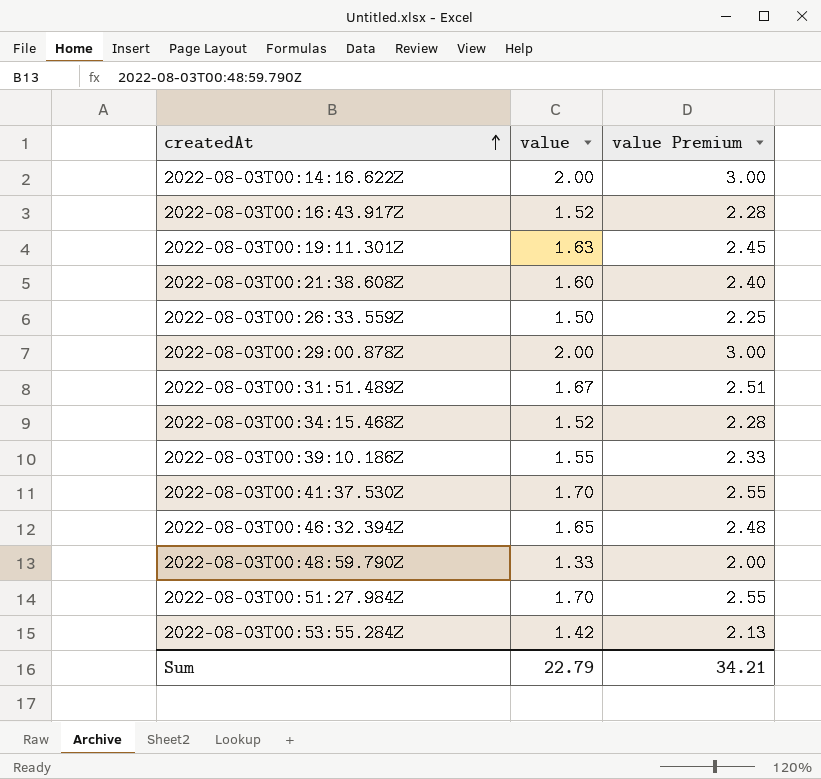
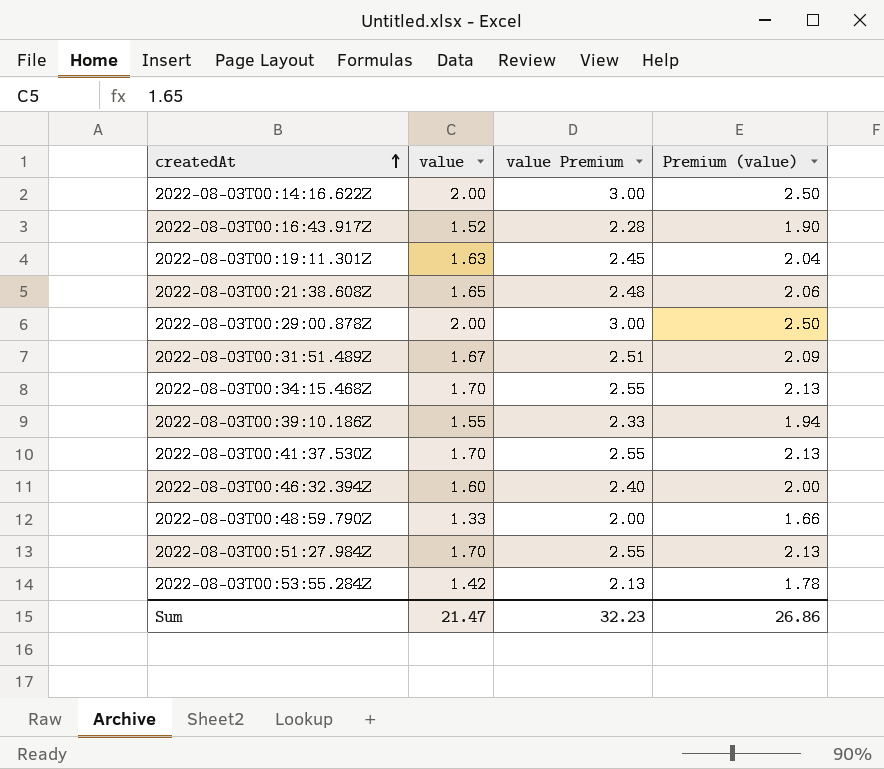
column Premium (value) | formula: none -> [value] * 1.25
row 2022-08-03T00:26:33.559Z: 1.50 | 2.25 -> none
2022-08-03T00:21:38.608Z | value: 1.60 -> 1.65
2022-08-03T00:21:38.608Z | value Premium: 2.40 -> 2.48
2022-08-03T00:34:15.468Z | value: 1.52 -> 1.70
2022-08-03T00:34:15.468Z | value Premium: 2.28 -> 2.55
2022-08-03T00:46:32.394Z | value: 1.65 -> 1.60
2022-08-03T00:46:32.394Z | value Premium: 2.48 -> 2.40
Sum | value: 22.79 -> 21.47
Sum | value Premium: 34.21 -> 32.23

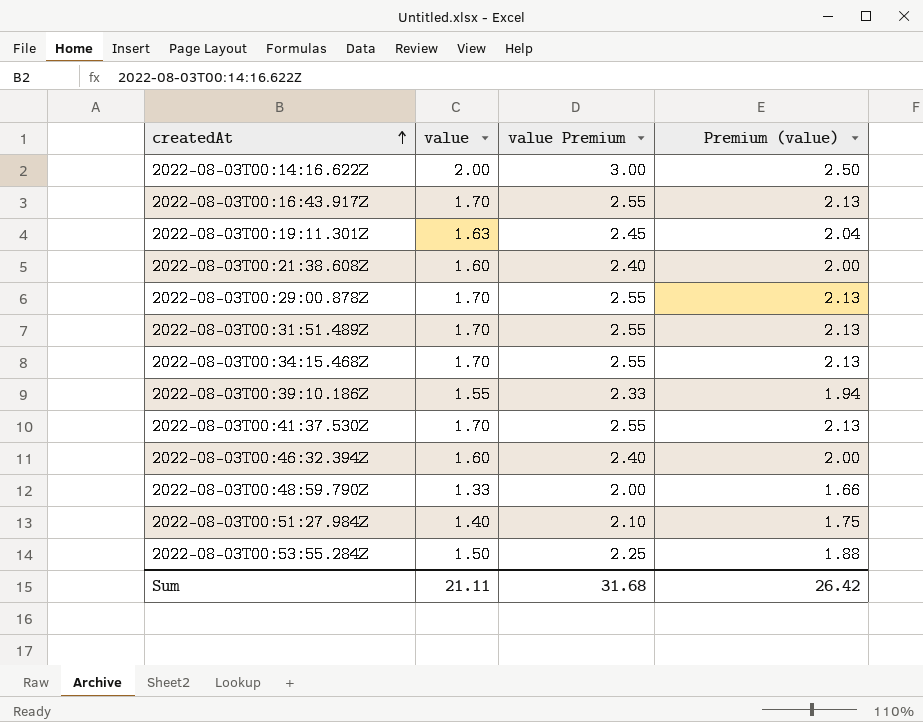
2022-08-03T00:16:43.917Z | value: 1.52 -> 1.70
2022-08-03T00:16:43.917Z | value Premium: 2.28 -> 2.55
2022-08-03T00:16:43.917Z | Premium (value): 1.90 -> 2.13
2022-08-03T00:21:38.608Z | value: 1.65 -> 1.60
2022-08-03T00:21:38.608Z | value Premium: 2.48 -> 2.40
2022-08-03T00:21:38.608Z | Premium (value): 2.06 -> 2.00
2022-08-03T00:29:00.878Z | value: 2.00 -> 1.70
2022-08-03T00:29:00.878Z | value Premium: 3.00 -> 2.55
2022-08-03T00:29:00.878Z | Premium (value): 2.50 -> 2.13
2022-08-03T00:31:51.489Z | value: 1.67 -> 1.70
2022-08-03T00:31:51.489Z | value Premium: 2.51 -> 2.55
2022-08-03T00:31:51.489Z | Premium (value): 2.09 -> 2.13
2022-08-03T00:51:27.984Z | value: 1.70 -> 1.40
2022-08-03T00:51:27.984Z | value Premium: 2.55 -> 2.10
2022-08-03T00:51:27.984Z | Premium (value): 2.13 -> 1.75
2022-08-03T00:53:55.284Z | value: 1.42 -> 1.50
2022-08-03T00:53:55.284Z | value Premium: 2.13 -> 2.25
2022-08-03T00:53:55.284Z | Premium (value): 1.78 -> 1.88
Sum | value: 21.47 -> 21.11
Sum | value Premium: 32.23 -> 31.68
Sum | Premium (value): 26.86 -> 26.42

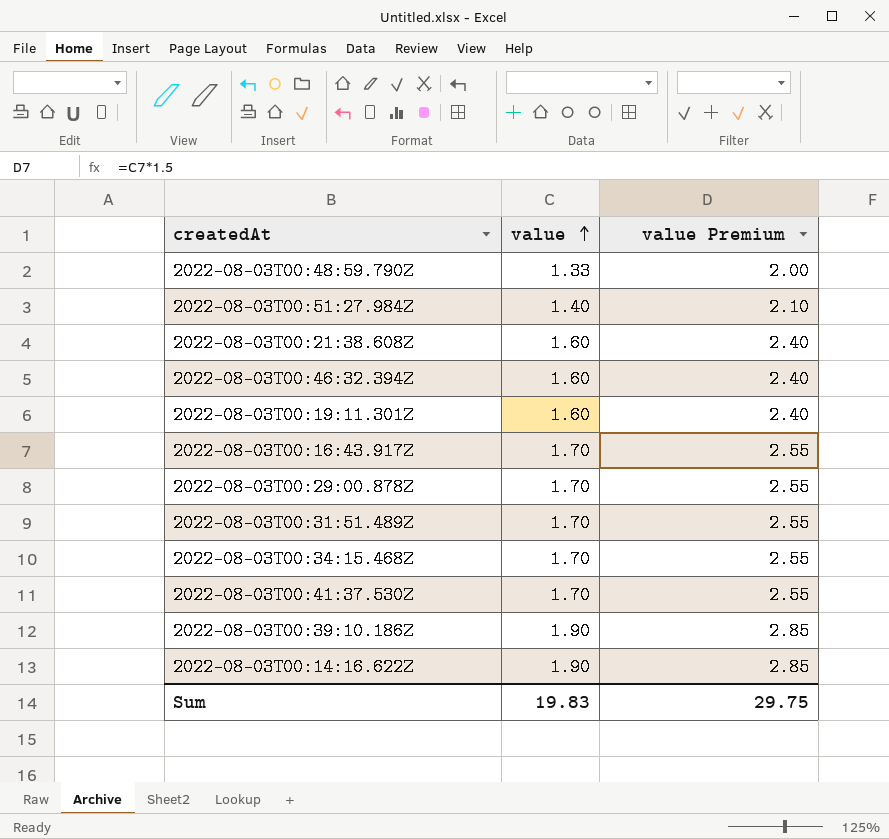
row order: createdAt ascending -> value ascending
column Premium (value) | formula: [value] * 1.25 -> none
row 2022-08-03T00:53:55.284Z: 1.50 | 2.25 | 1.88 -> none
2022-08-03T00:19:11.301Z | value: 1.63 -> 1.60
2022-08-03T00:19:11.301Z | value Premium: 2.45 -> 2.40
2022-08-03T00:39:10.186Z | value: 1.55 -> 1.90
2022-08-03T00:39:10.186Z | value Premium: 2.33 -> 2.85
2022-08-03T00:14:16.622Z | value: 2.00 -> 1.90
2022-08-03T00:14:16.622Z | value Premium: 3.00 -> 2.85
Sum | value: 21.11 -> 19.83
Sum | value Premium: 31.68 -> 29.75

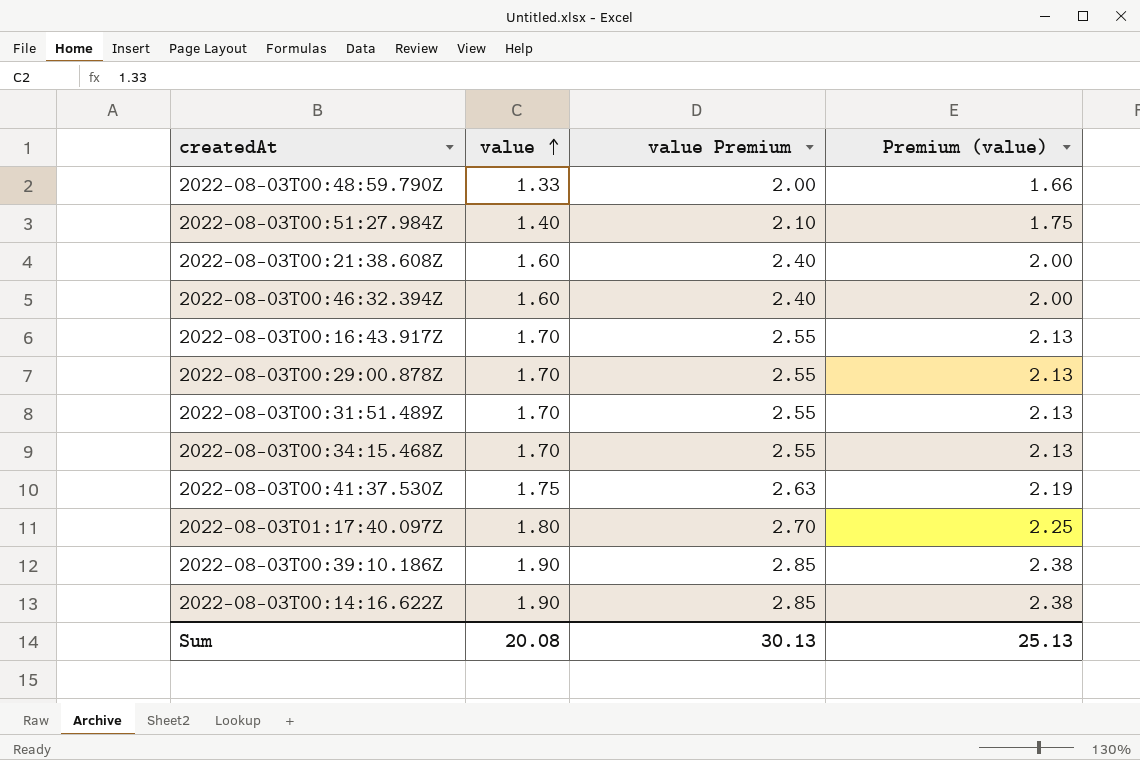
column Premium (value) | formula: none -> [value] * 1.25
row 2022-08-03T00:19:11.301Z: 1.60 | 2.40 -> none
2022-08-03T00:41:37.530Z | value: 1.70 -> 1.75
2022-08-03T00:41:37.530Z | value Premium: 2.55 -> 2.63
row 2022-08-03T01:17:40.097Z: none -> 1.80 | 2.70 | 2.25
Sum | value: 19.83 -> 20.08
Sum | value Premium: 29.75 -> 30.13

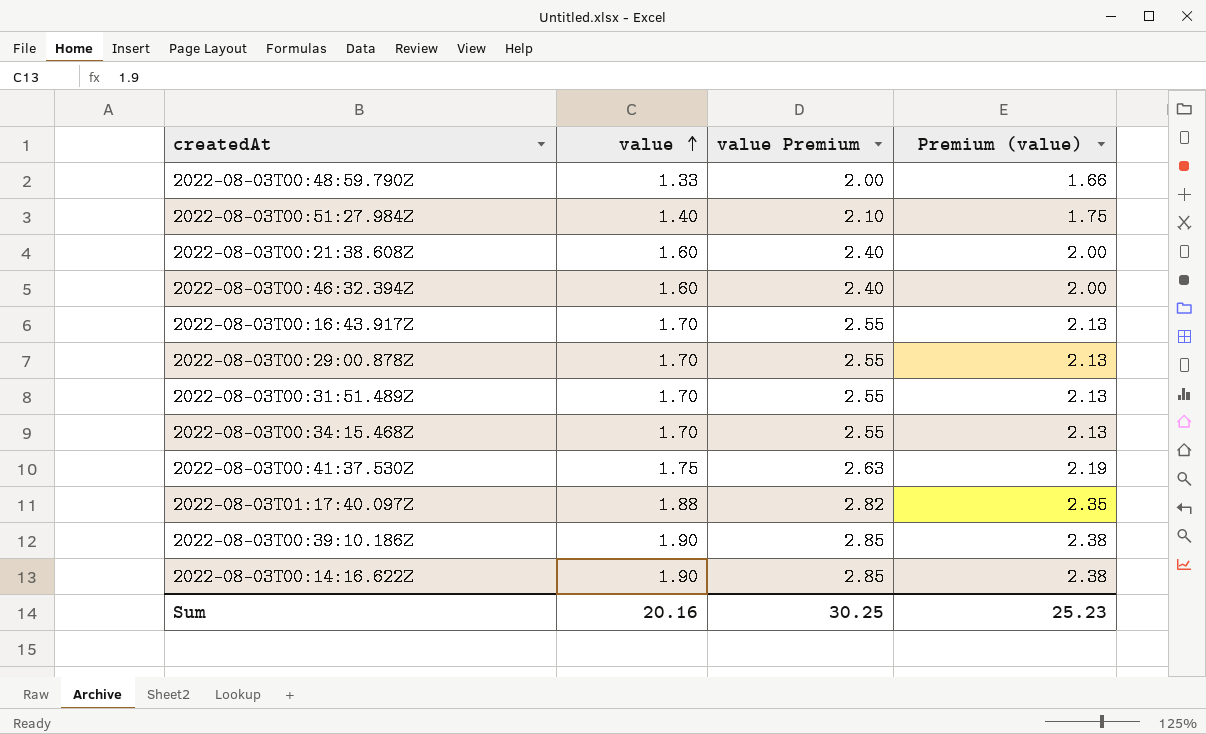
2022-08-03T01:17:40.097Z | value: 1.80 -> 1.88
2022-08-03T01:17:40.097Z | value Premium: 2.70 -> 2.82
2022-08-03T01:17:40.097Z | Premium (value): 2.25 -> 2.35
Sum | value: 20.08 -> 20.16
Sum | value Premium: 30.13 -> 30.25
Sum | Premium (value): 25.13 -> 25.23

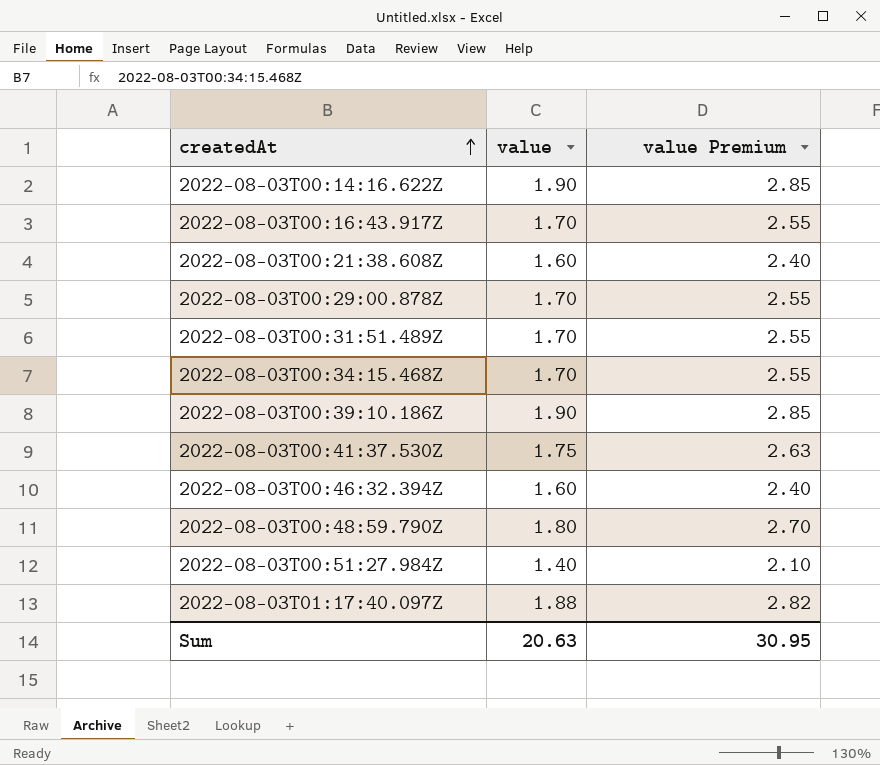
row order: value ascending -> createdAt ascending
column Premium (value) | formula: [value] * 1.25 -> none
2022-08-03T00:48:59.790Z | value: 1.33 -> 1.80
2022-08-03T00:48:59.790Z | value Premium: 2.00 -> 2.70
Sum | value: 20.16 -> 20.63
Sum | value Premium: 30.25 -> 30.95

